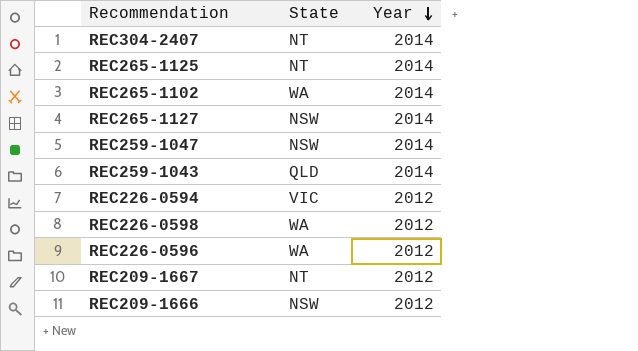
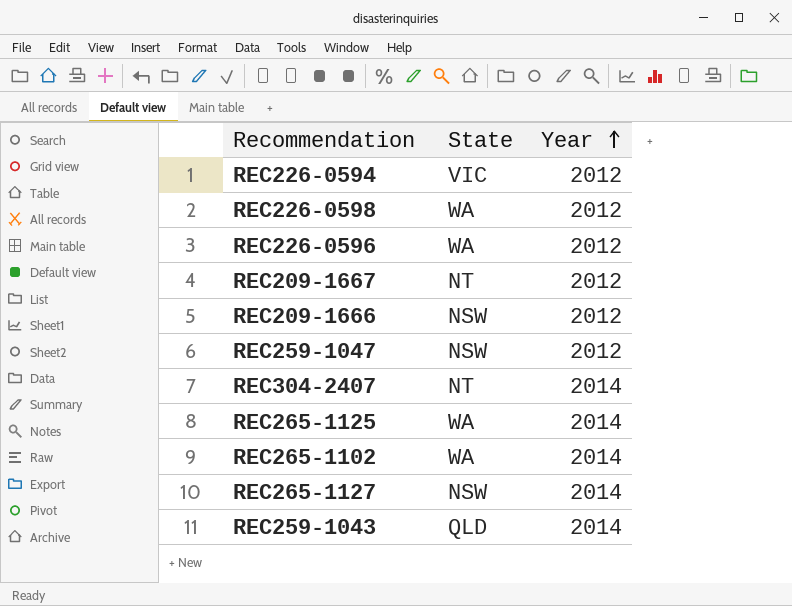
row order: Year descending -> Year ascending
REC259-1047 | Year: 2014 -> 2012
REC265-1125 | State: NT -> WA

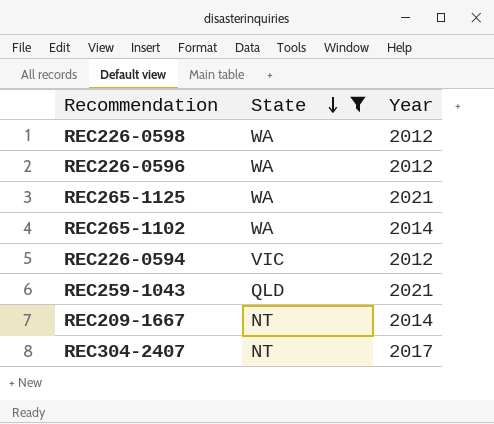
filter: none -> State != NSW
row order: Year ascending -> State descending
REC265-1125 | Year: 2014 -> 2021
REC259-1043 | Year: 2014 -> 2021
REC209-1667 | Year: 2012 -> 2014
REC304-2407 | Year: 2014 -> 2017

